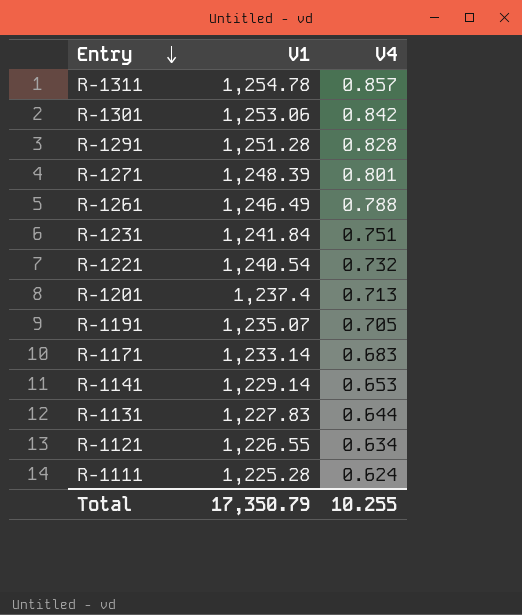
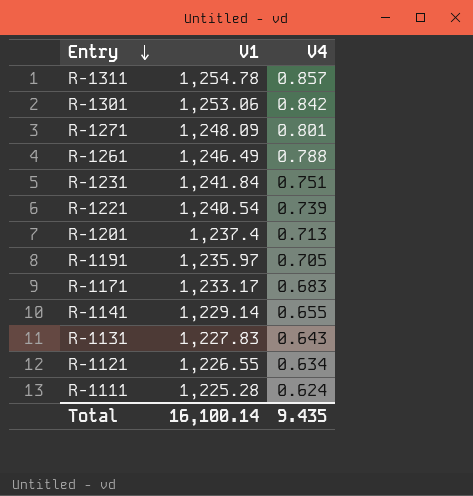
row R-1291: 1,251.28 | 0.828 -> none
R-1271 | V1: 1,248.39 -> 1,248.09
R-1221 | V4: 0.732 -> 0.739
R-1191 | V1: 1,235.07 -> 1,235.97
R-1171 | V1: 1,233.14 -> 1,233.17
R-1141 | V4: 0.653 -> 0.655
R-1131 | V4: 0.644 -> 0.643
Total | V1: 17,350.79 -> 16,100.14
Total | V4: 10.255 -> 9.435

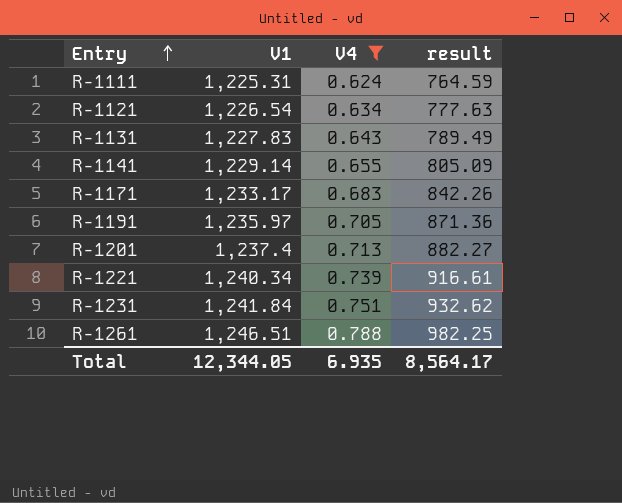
filter: none -> V4 <= 0.788
row order: Entry descending -> Entry ascending
column result | formula: none -> [V1] * [V4]
R-1111 | V1: 1,225.28 -> 1,225.31
R-1121 | V1: 1,226.55 -> 1,226.54
R-1221 | V1: 1,240.54 -> 1,240.34
R-1261 | V1: 1,246.49 -> 1,246.51
Total | V1: 16,100.14 -> 12,344.05
Total | V4: 9.435 -> 6.935

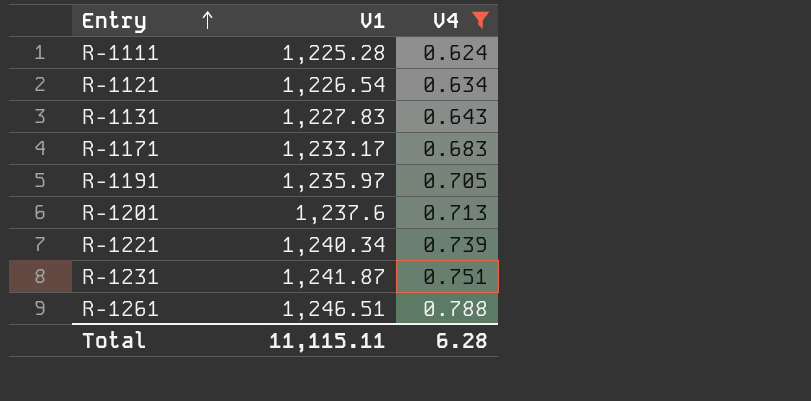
column result | formula: [V1] * [V4] -> none
row R-1141: 1,229.14 | 0.655 | 805.09 -> none
R-1111 | V1: 1,225.31 -> 1,225.28
R-1201 | V1: 1,237.4 -> 1,237.6
R-1231 | V1: 1,241.84 -> 1,241.87
Total | V1: 12,344.05 -> 11,115.11
Total | V4: 6.935 -> 6.28

